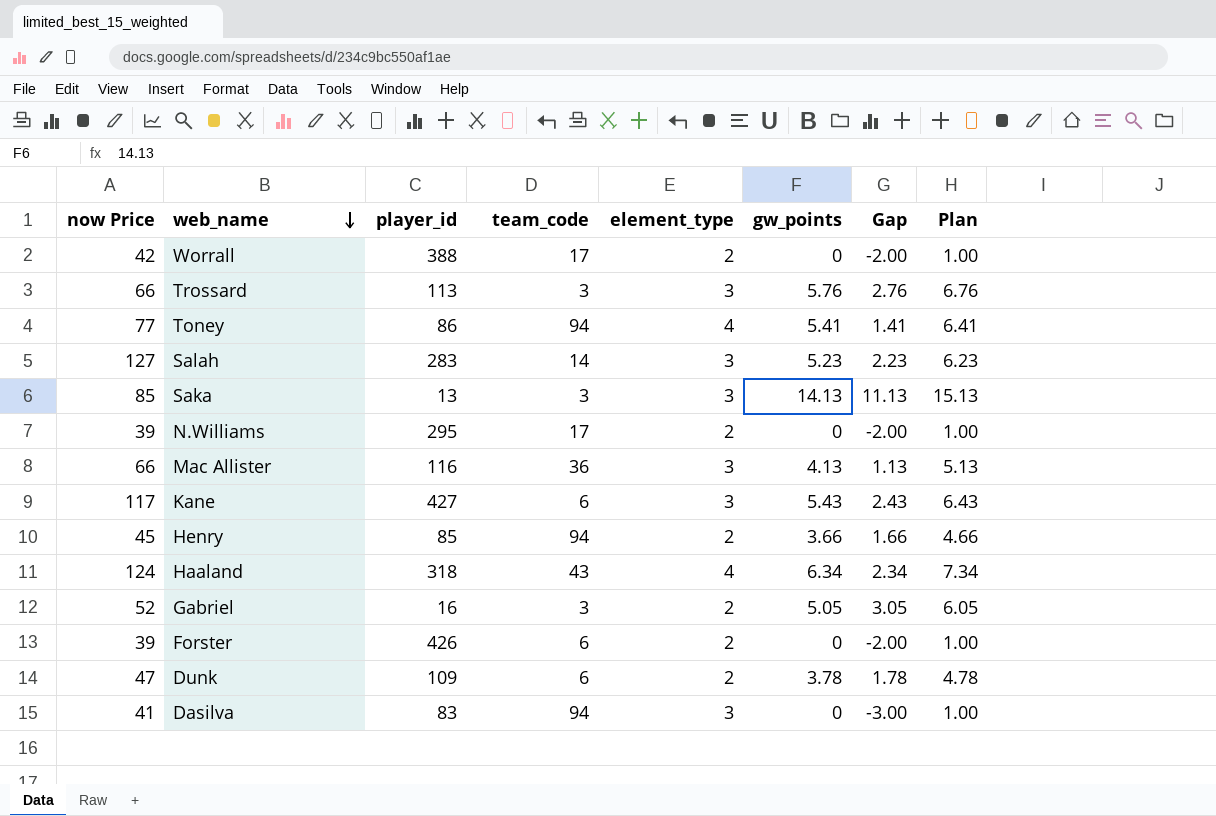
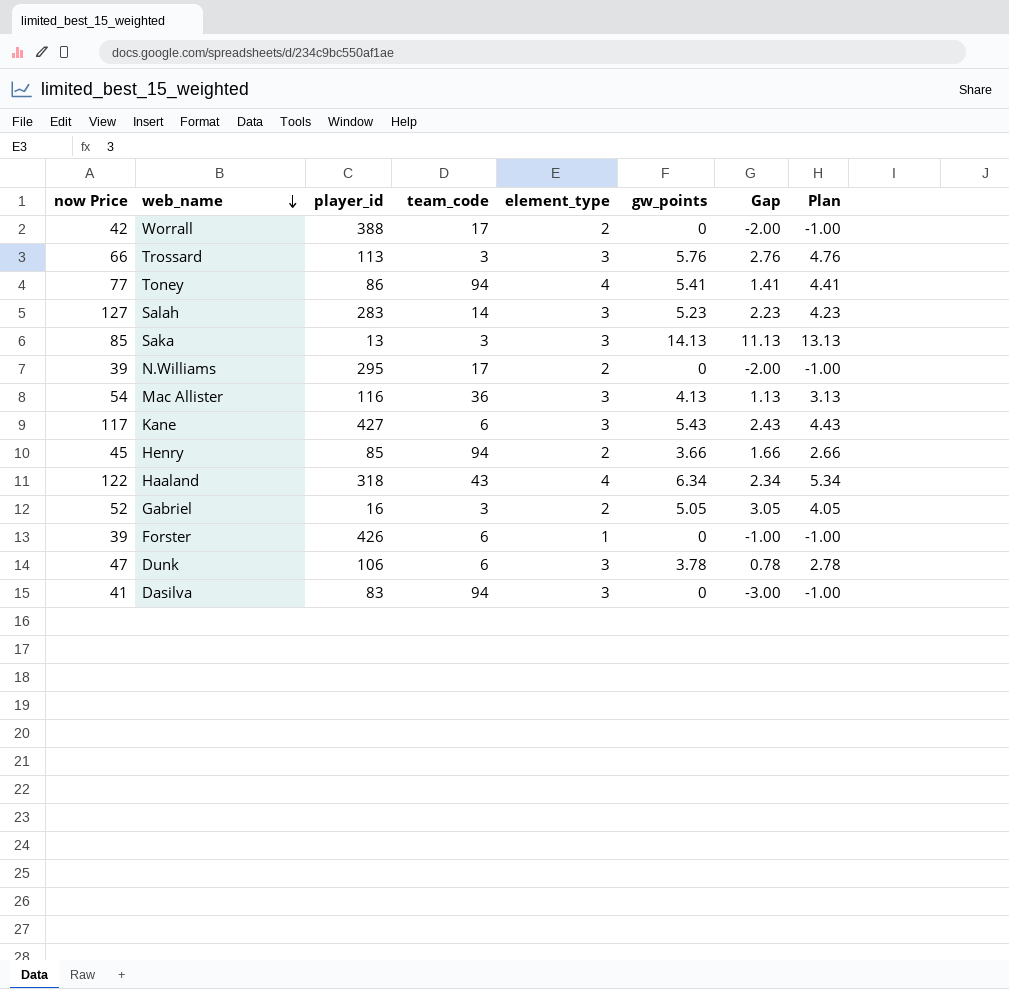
column Plan | formula: [gw_points] + 1 -> [gw_points] - 1
Mac Allister | now Price: 66 -> 54
Haaland | now Price: 124 -> 122
Forster | element_type: 2 -> 1
Forster | Gap: -2.00 -> -1.00
Dunk | player_id: 109 -> 106
Dunk | element_type: 2 -> 3
Dunk | Gap: 1.78 -> 0.78

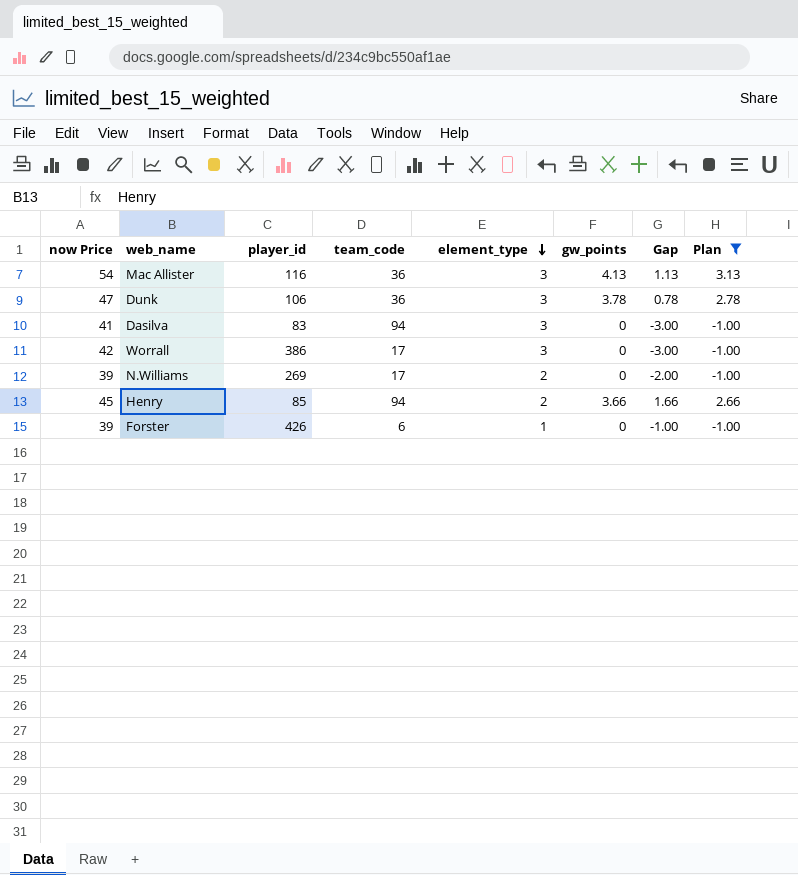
filter: none -> Plan <= 3.13
row order: web_name descending -> element_type descending
Dunk | team_code: 6 -> 36
Worrall | player_id: 388 -> 386
Worrall | element_type: 2 -> 3
Worrall | Gap: -2.00 -> -3.00
N.Williams | player_id: 295 -> 269

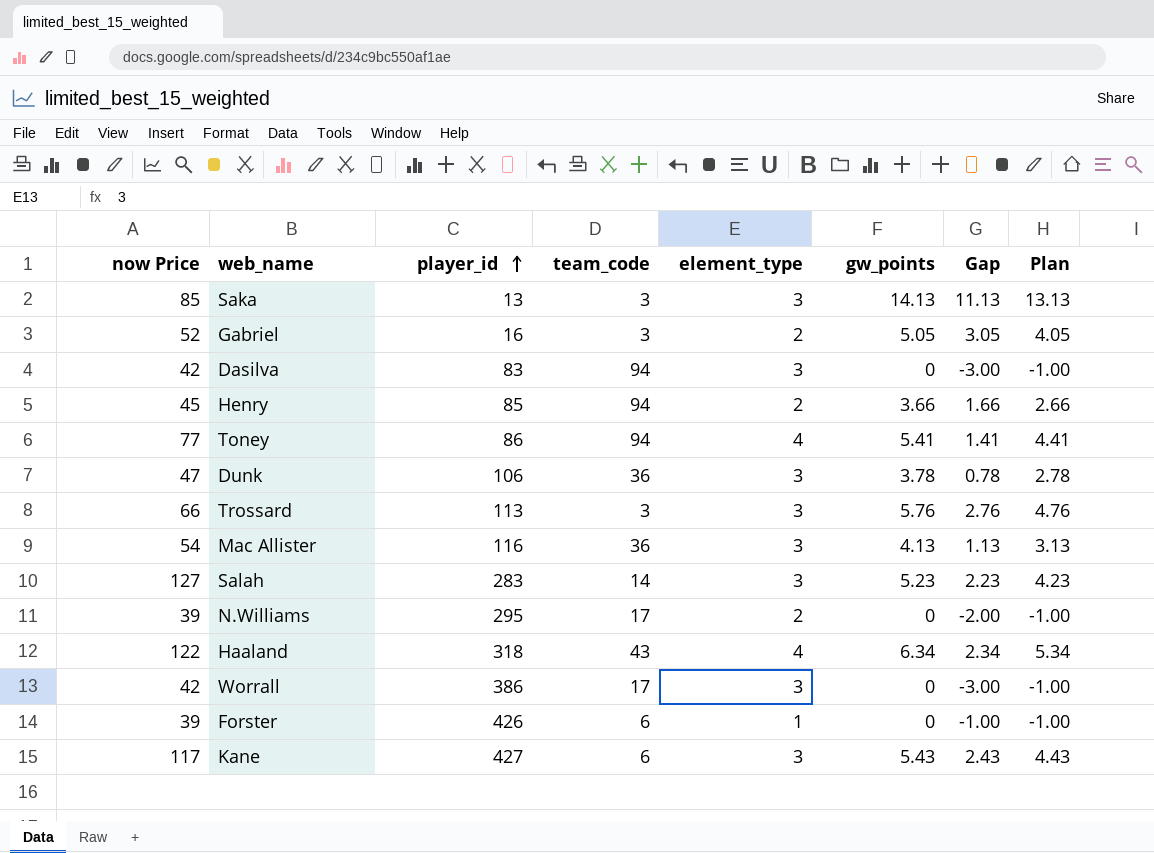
filter: Plan <= 3.13 -> none
row order: element_type descending -> player_id ascending
Dasilva | now Price: 41 -> 42
N.Williams | player_id: 269 -> 295

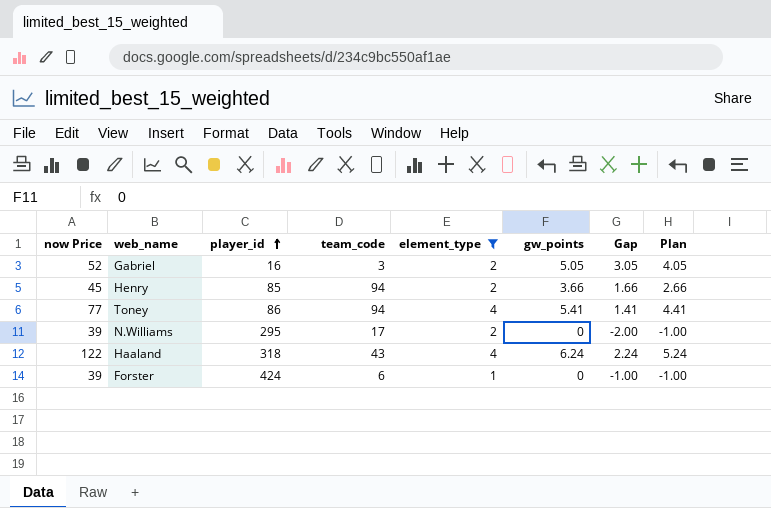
filter: none -> element_type != 3
Haaland | gw_points: 6.34 -> 6.24
Haaland | Gap: 2.34 -> 2.24
Haaland | Plan: 5.34 -> 5.24
Forster | player_id: 426 -> 424

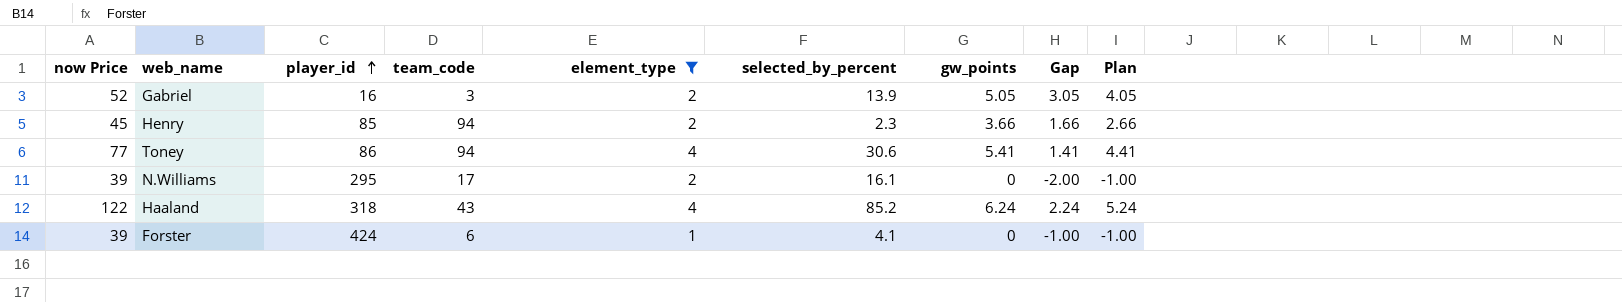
column selected_by_percent | position: none -> 6

